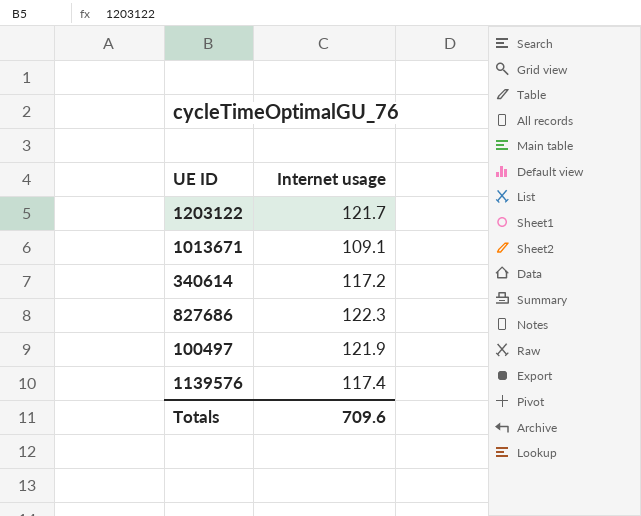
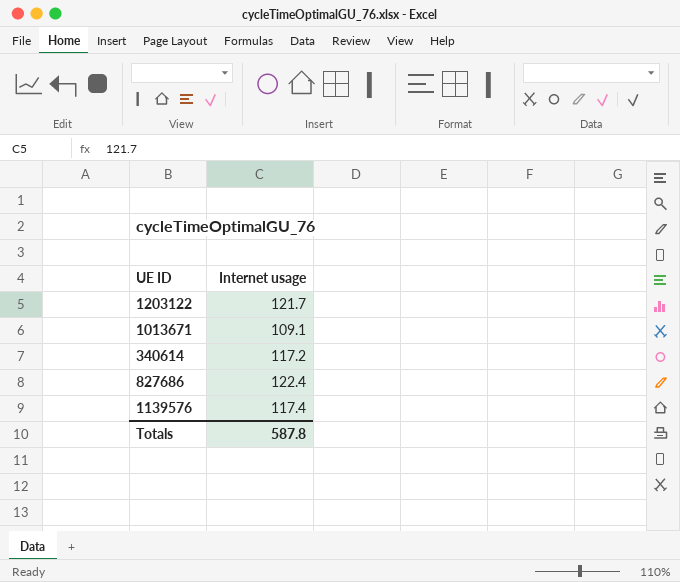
row 100497: 121.9 -> none
827686 | Internet usage: 122.3 -> 122.4
Totals | Internet usage: 709.6 -> 587.8

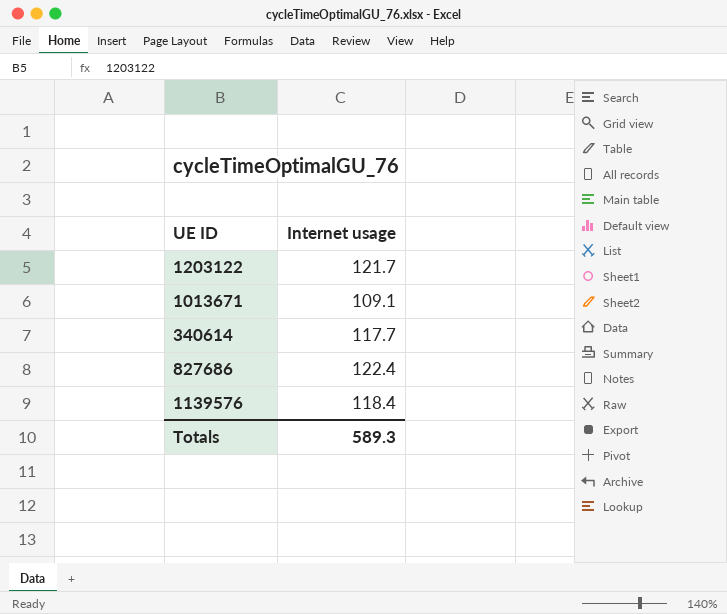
340614 | Internet usage: 117.2 -> 117.7
1139576 | Internet usage: 117.4 -> 118.4
Totals | Internet usage: 587.8 -> 589.3

